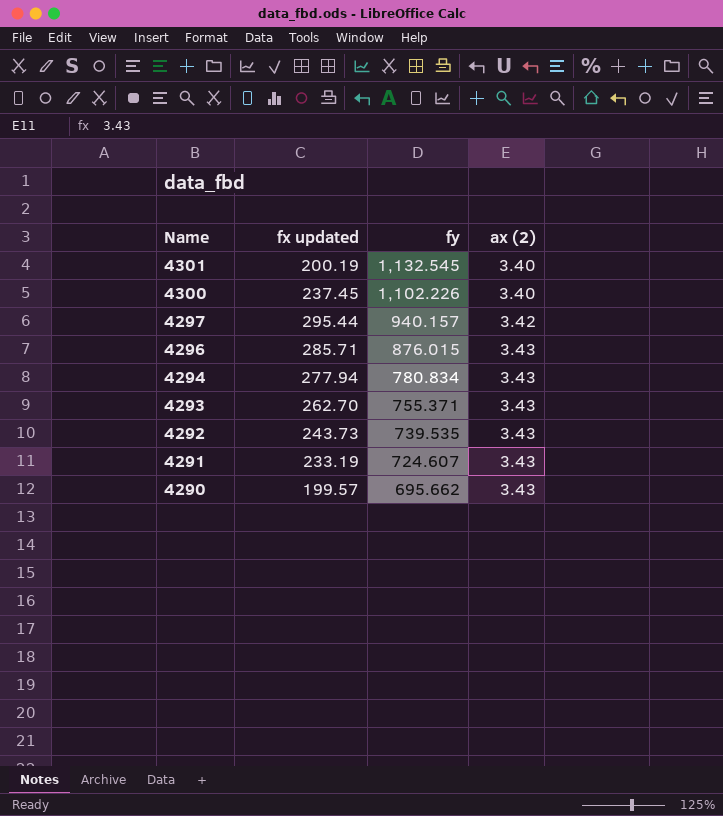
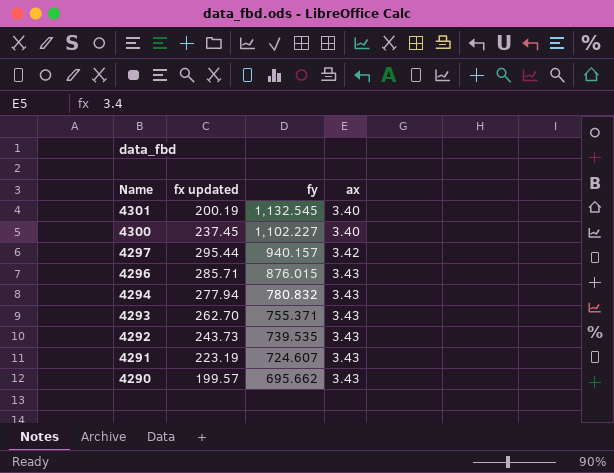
column name: ax (2) -> ax
4300 | fy: 1,102.226 -> 1,102.227
4294 | fy: 780.834 -> 780.832
4291 | fx updated: 233.19 -> 223.19

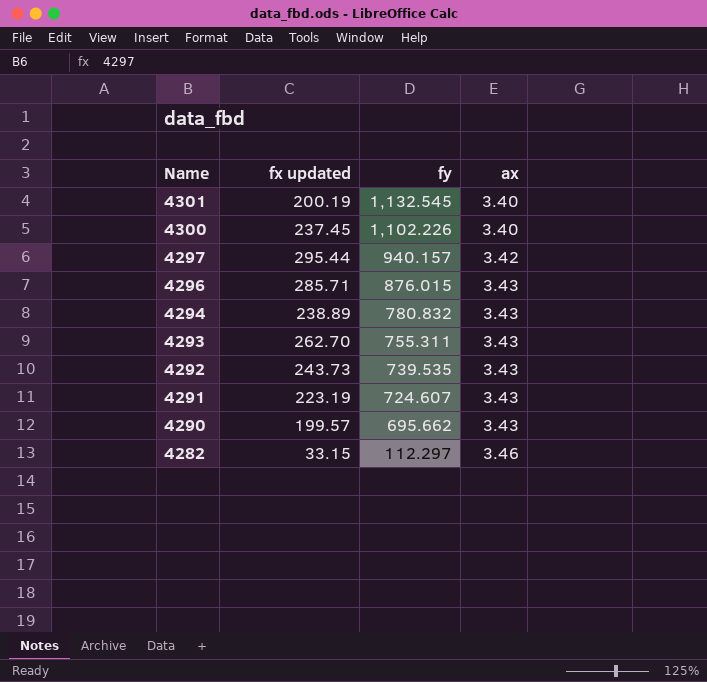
4300 | fy: 1,102.227 -> 1,102.226
4294 | fx updated: 277.94 -> 238.89
4293 | fy: 755.371 -> 755.311
row 4282: none -> 33.15 | 112.297 | 3.46

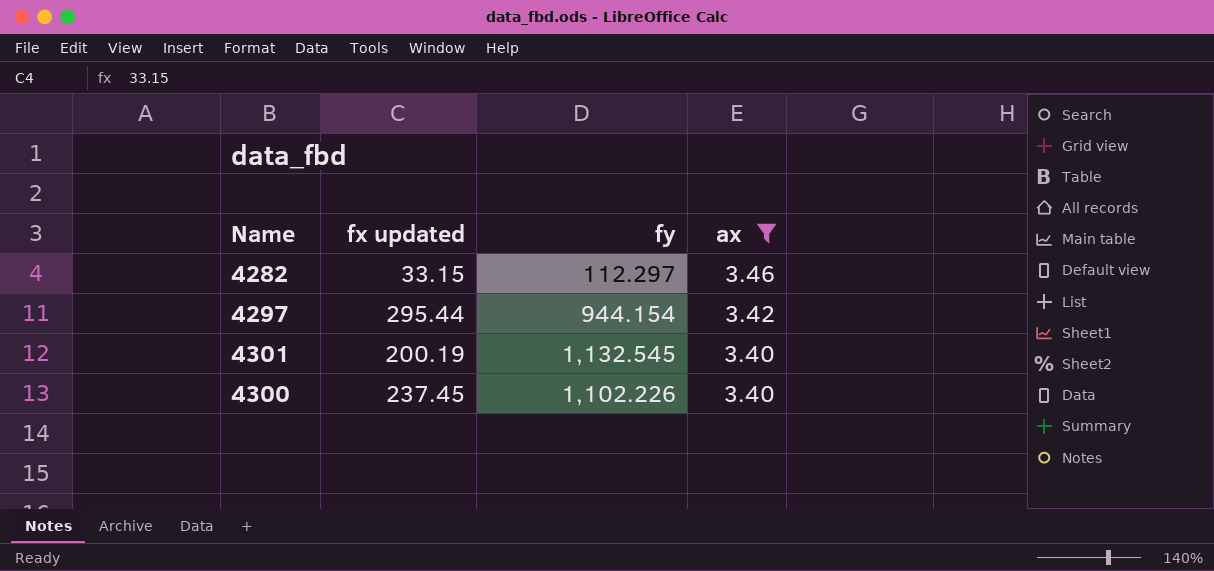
filter: none -> ax != 3.43
row order: Name descending -> ax descending
4297 | fy: 940.157 -> 944.154

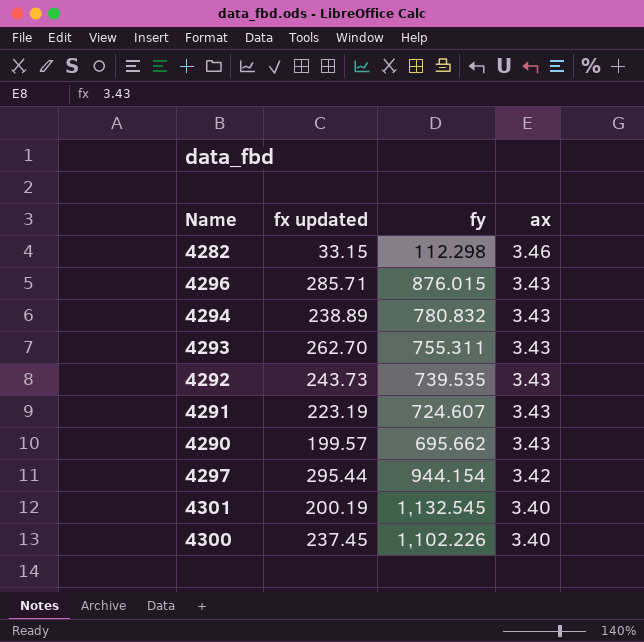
filter: ax != 3.43 -> none
4282 | fy: 112.297 -> 112.298

